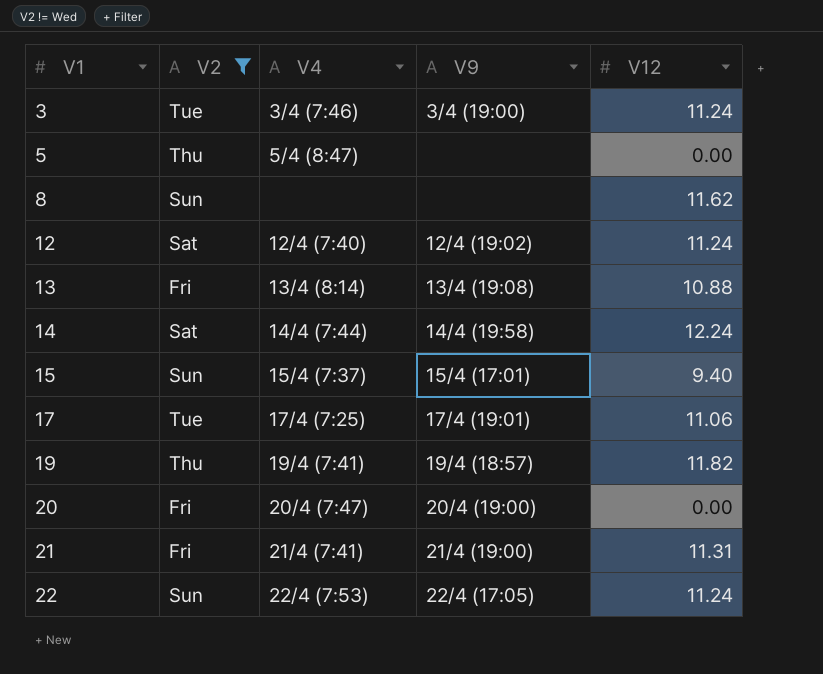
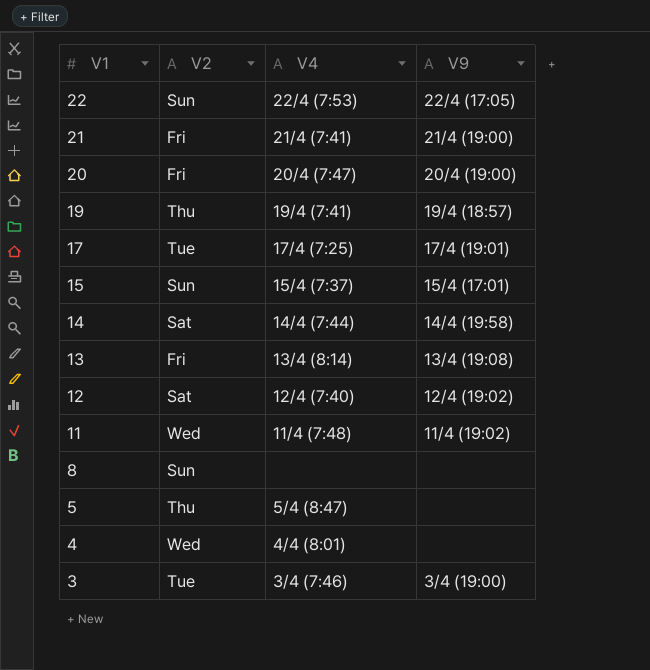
filter: V2 != Wed -> none
row order: V1 ascending -> V1 descending
column V12 | position: 5 -> none

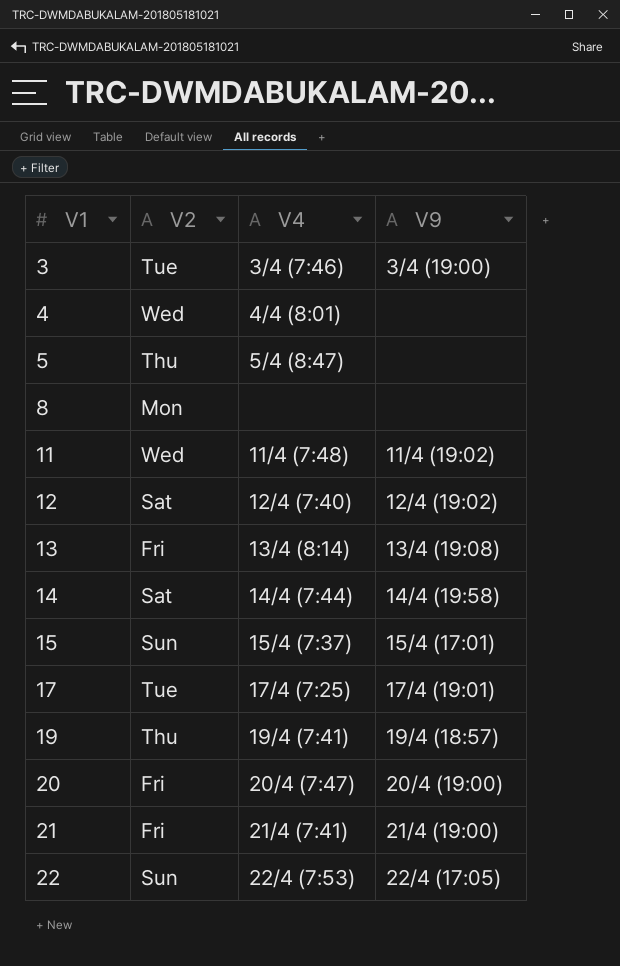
row order: V1 descending -> V1 ascending
8 | V2: Sun -> Mon

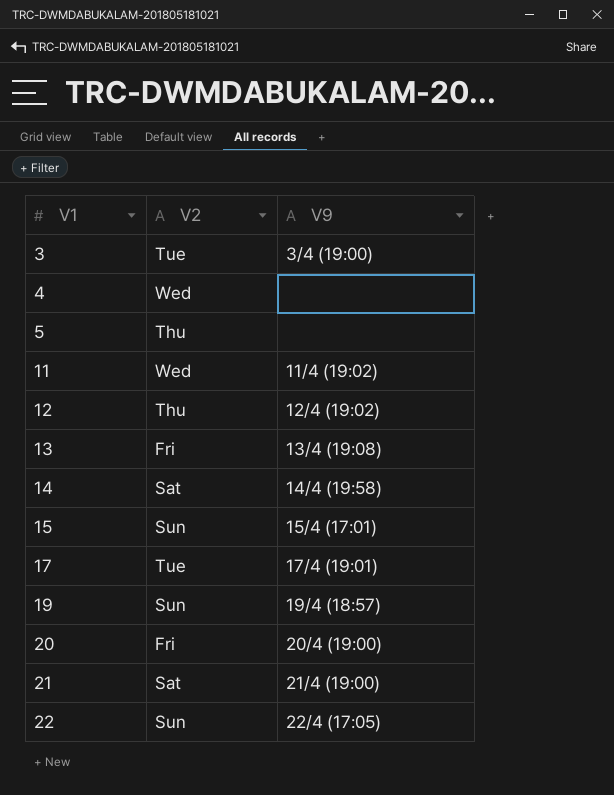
column V4 | position: 3 -> none
row 8: Mon | none | none -> none
12 | V2: Sat -> Thu
19 | V2: Thu -> Sun
21 | V2: Fri -> Sat

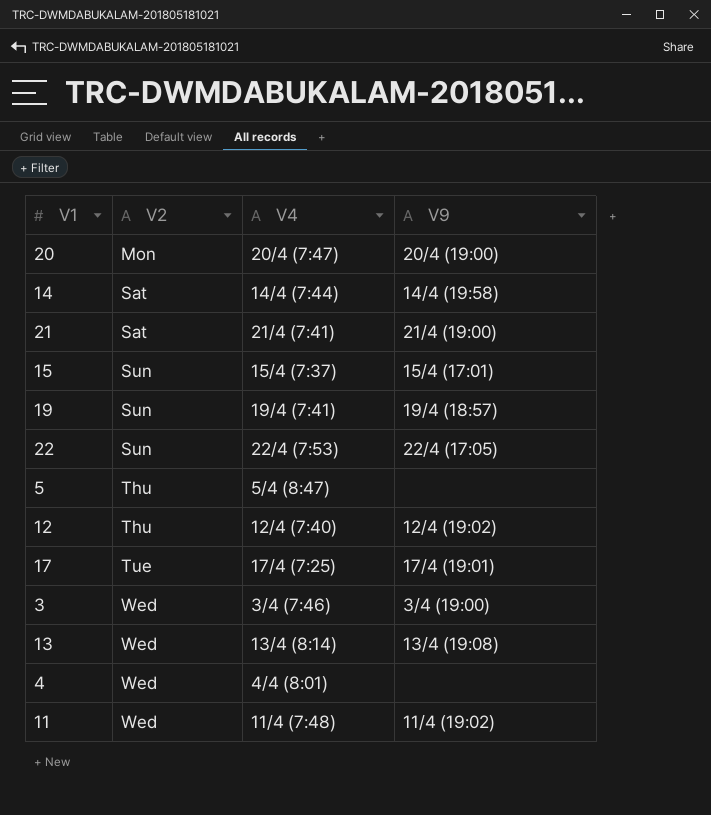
row order: V1 ascending -> V2 ascending
column V4 | position: none -> 3
20 | V2: Fri -> Mon
3 | V2: Tue -> Wed
13 | V2: Fri -> Wed

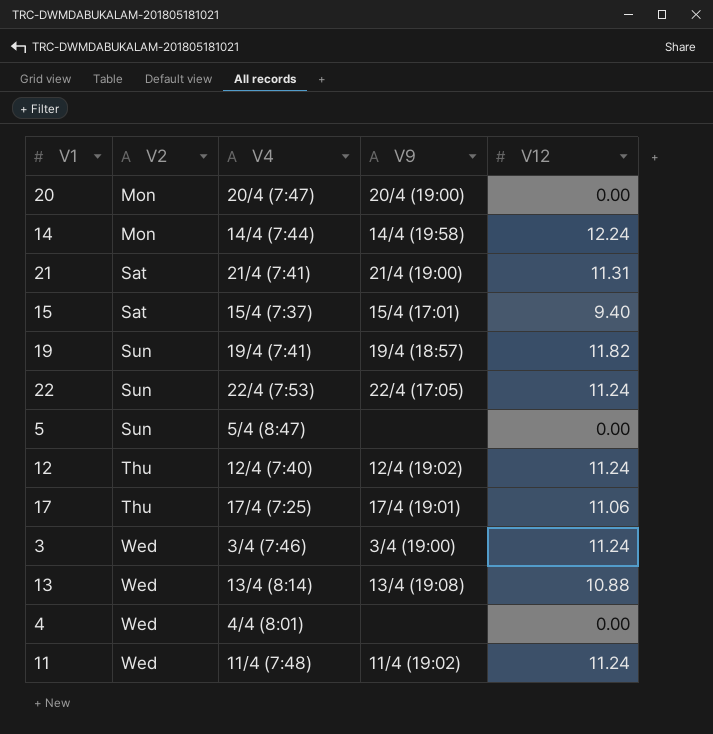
column V12 | position: none -> 5
14 | V2: Sat -> Mon
15 | V2: Sun -> Sat
5 | V2: Thu -> Sun
17 | V2: Tue -> Thu

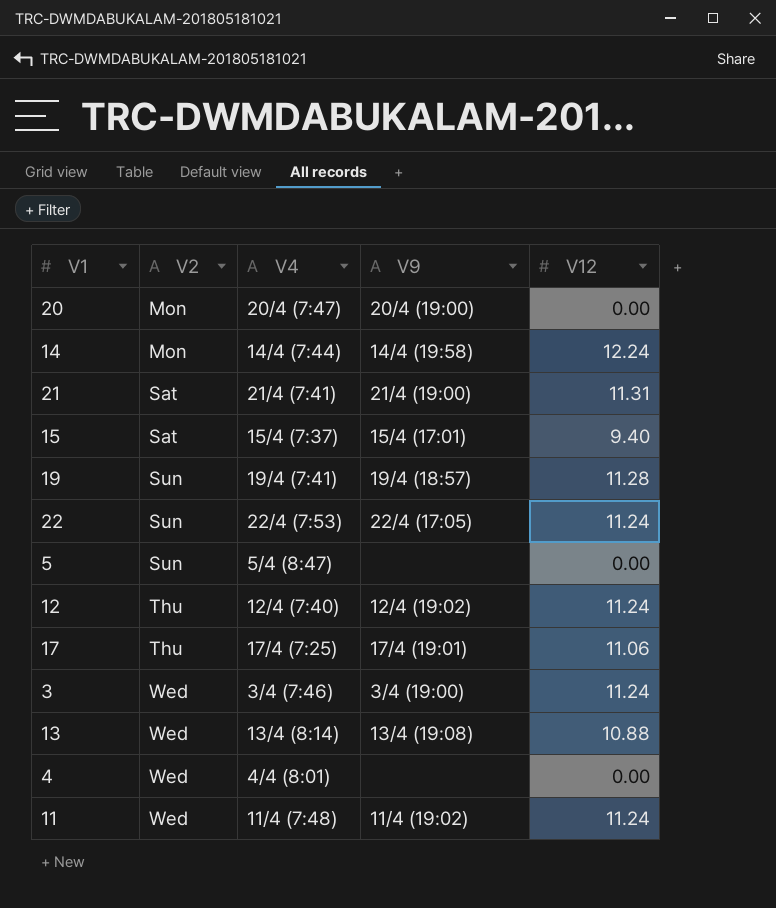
19 | V12: 11.82 -> 11.28

